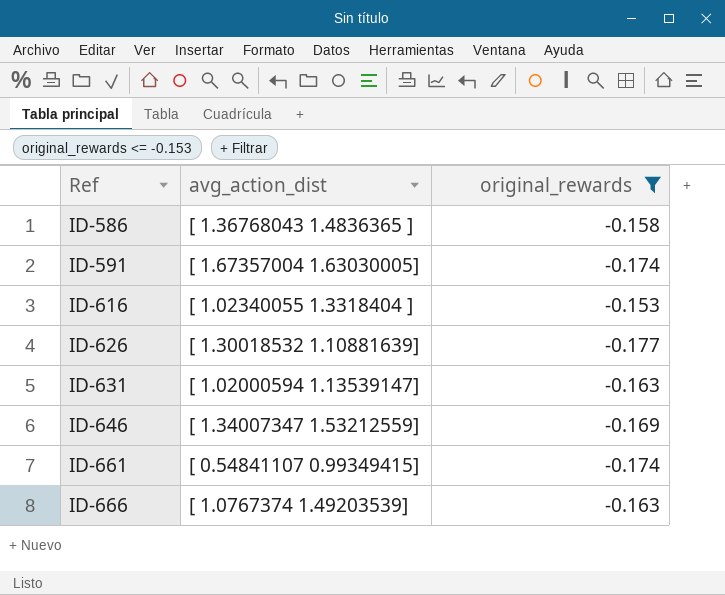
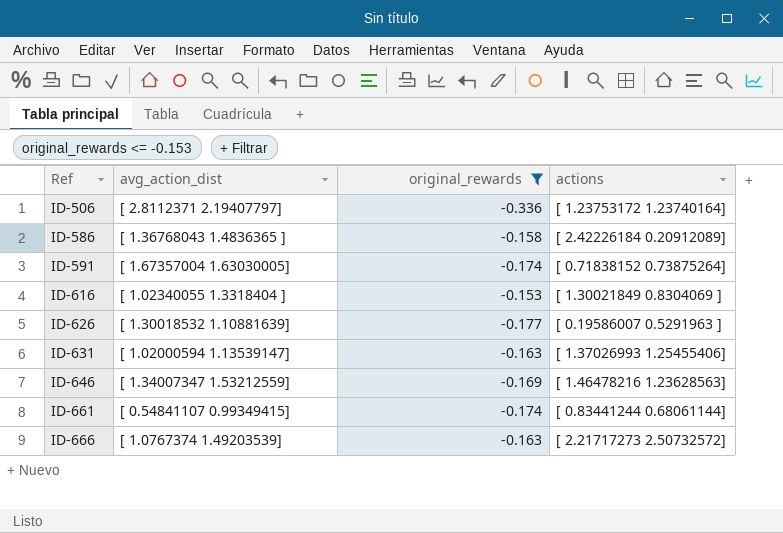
column actions | position: none -> 4
row ID-506: none -> [ 2.8112371 2.19407797] | -0.336 | [ 1.23753172 1.23740164]

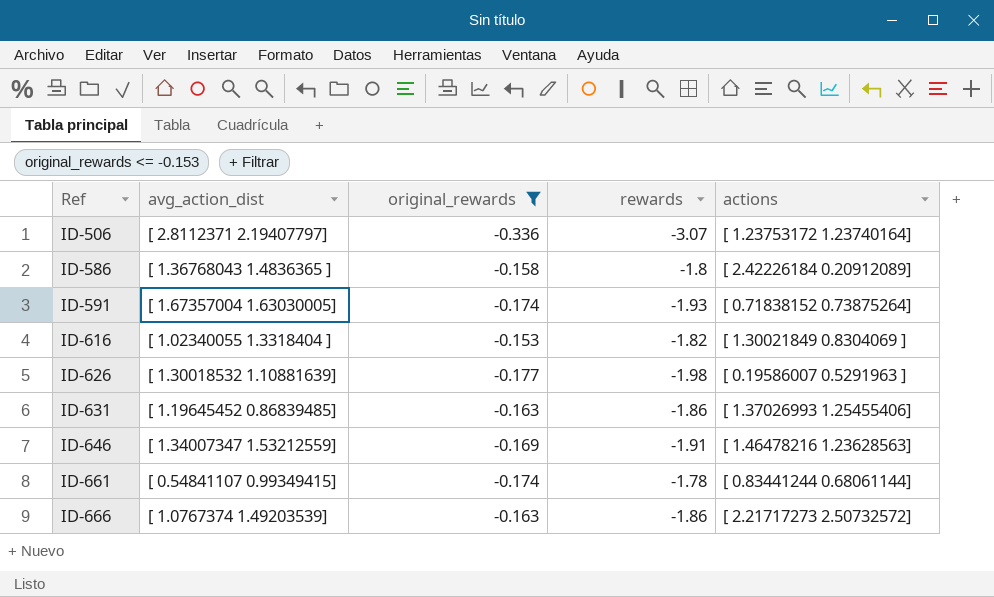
column rewards | position: none -> 4
ID-631 | avg_action_dist: [ 1.02000594 1.13539147] -> [ 1.19645452 0.86839485]

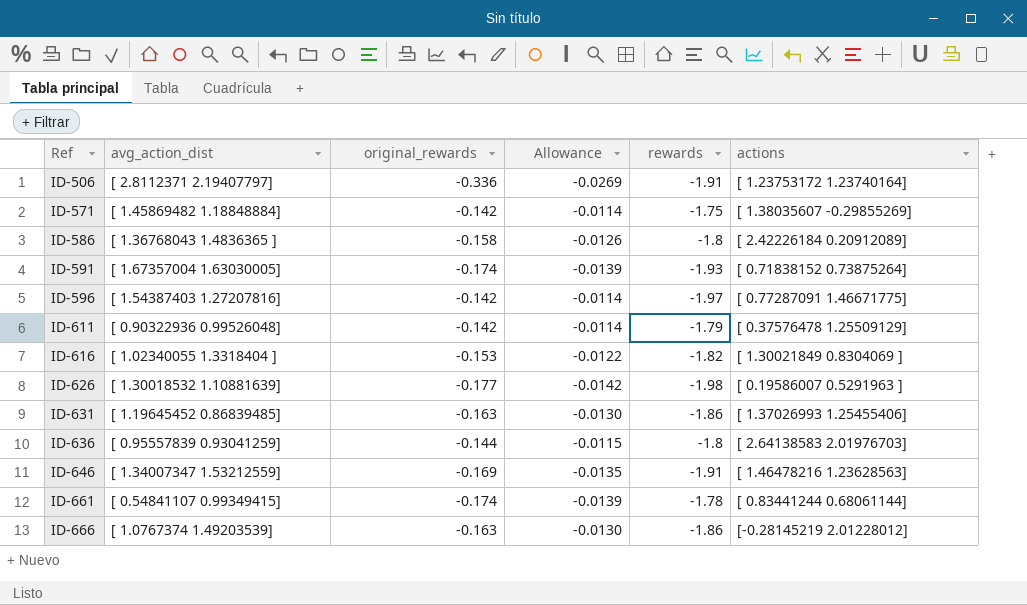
filter: original_rewards <= -0.153 -> none
column Allowance | formula: none -> [original_rewards] * 0.08
ID-506 | rewards: -3.07 -> -1.91
ID-666 | actions: [ 2.21717273 2.50732572] -> [-0.28145219 2.01228012]

